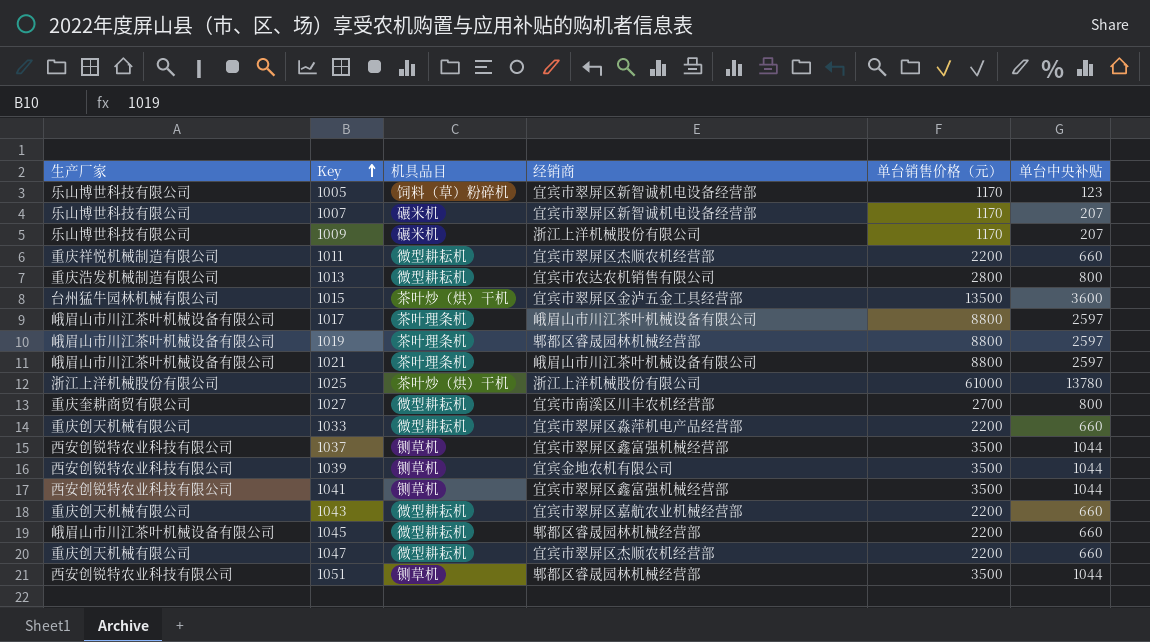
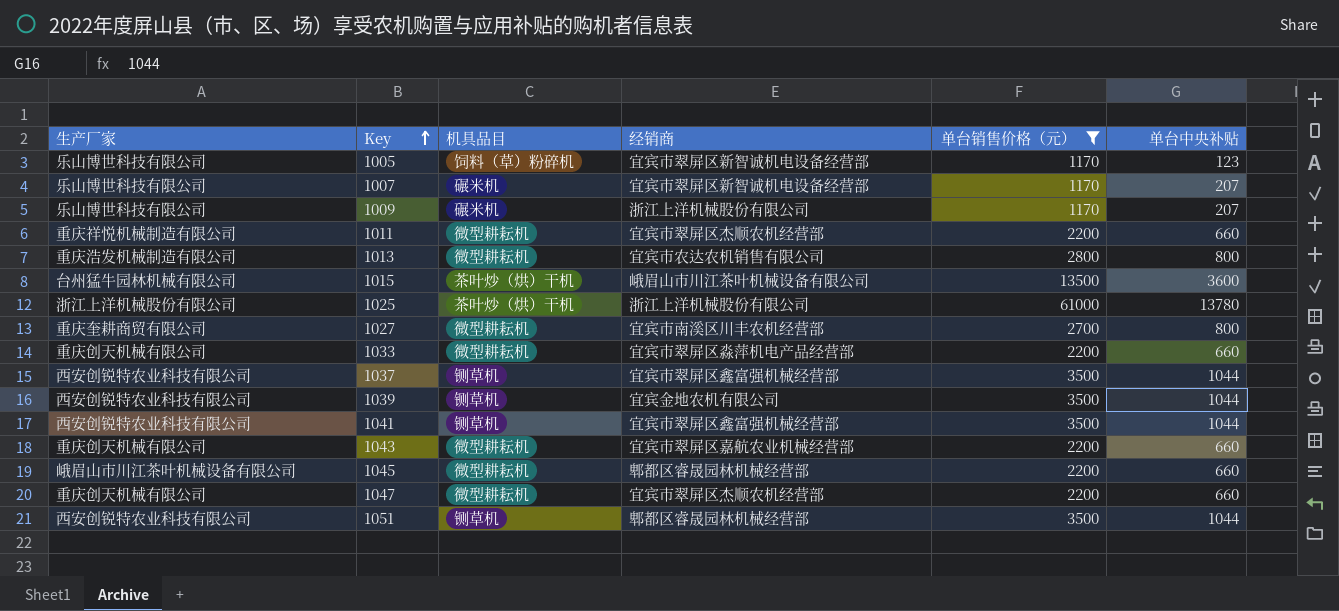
filter: none -> 单台销售价格（元） != 8800
1015 | 经销商: 宜宾市翠屏区金泸五金工具经营部 -> 峨眉山市川江茶叶机械设备有限公司

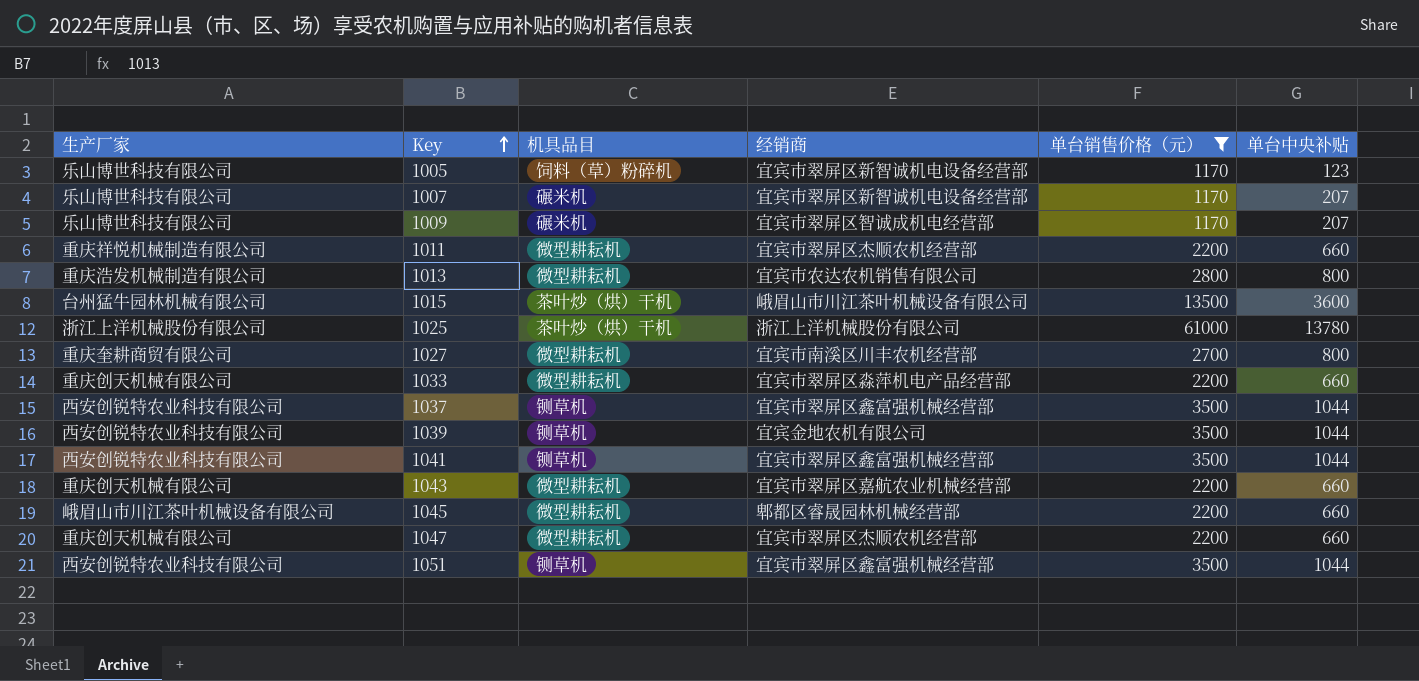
1009 | 经销商: 浙江上洋机械股份有限公司 -> 宜宾市翠屏区智诚成机电经营部
1051 | 经销商: 郫都区睿晟园林机械经营部 -> 宜宾市翠屏区鑫富强机械经营部

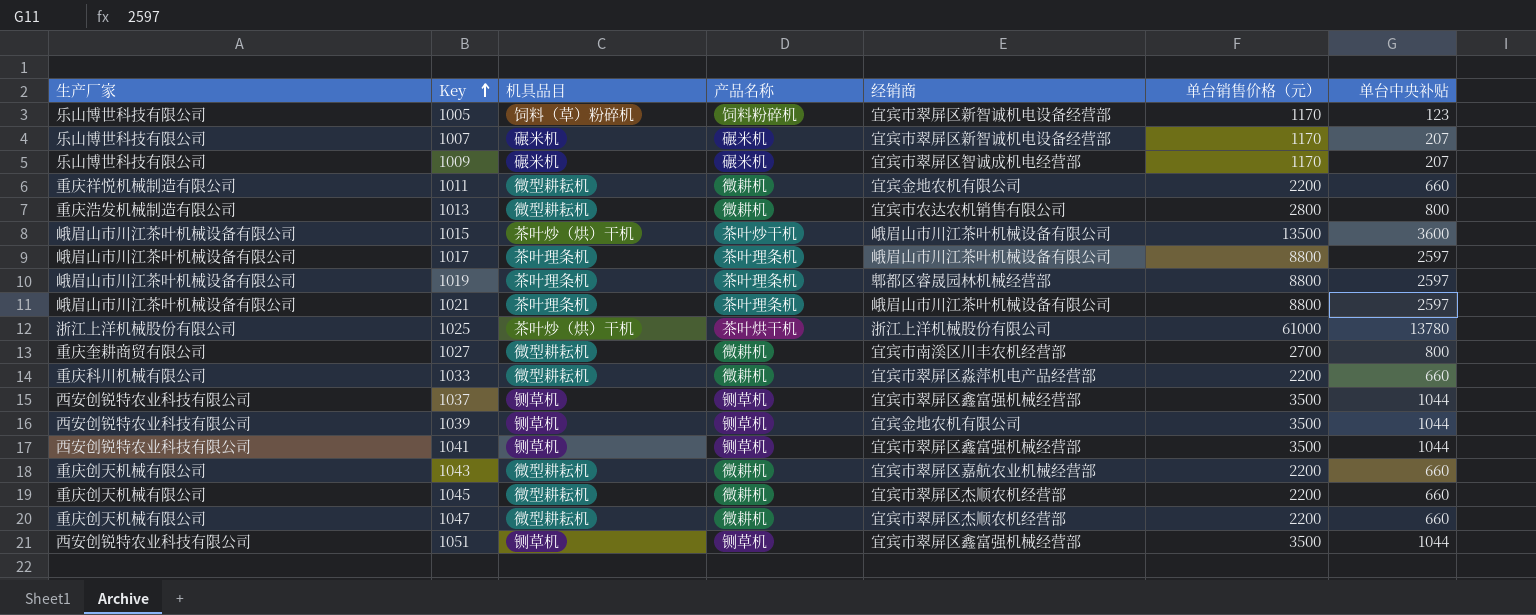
filter: 单台销售价格（元） != 8800 -> none
column 产品名称 | position: none -> 4
1011 | 经销商: 宜宾市翠屏区杰顺农机经营部 -> 宜宾金地农机有限公司
1015 | 生产厂家: 台州猛牛园林机械有限公司 -> 峨眉山市川江茶叶机械设备有限公司
1033 | 生产厂家: 重庆创天机械有限公司 -> 重庆科川机械有限公司
1045 | 生产厂家: 峨眉山市川江茶叶机械设备有限公司 -> 重庆创天机械有限公司
1045 | 经销商: 郫都区睿晟园林机械经营部 -> 宜宾市翠屏区杰顺农机经营部

